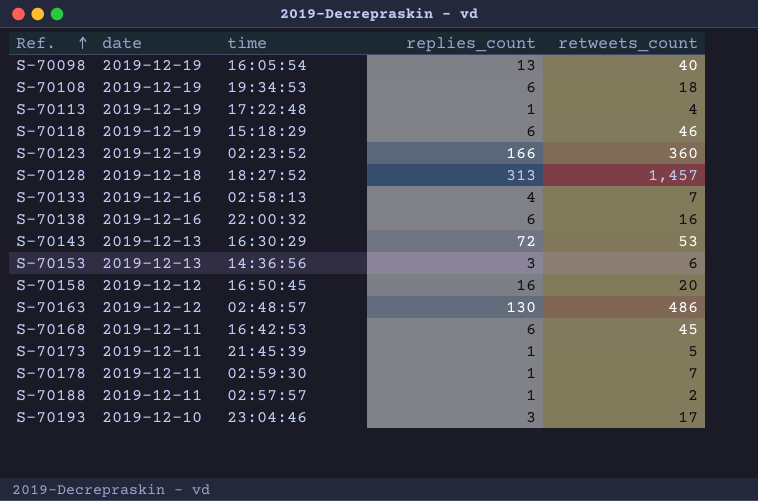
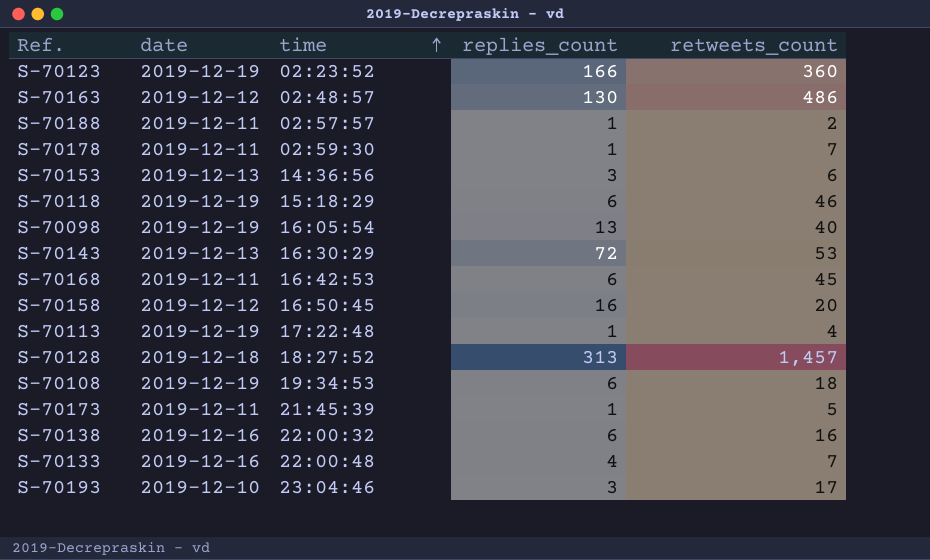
row order: Ref. ascending -> time ascending
S-70133 | time: 02:58:13 -> 22:00:48

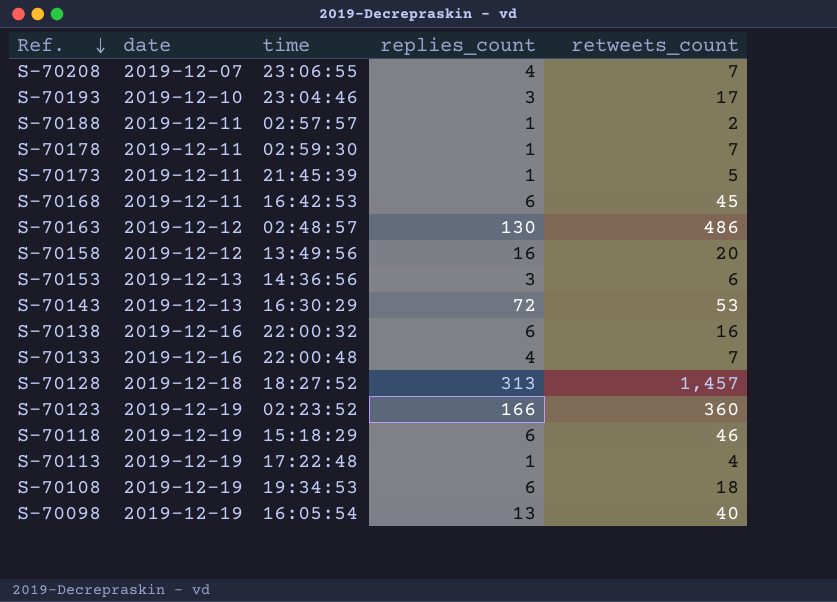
row order: time ascending -> Ref. descending
row S-70208: none -> 2019-12-07 | 23:06:55 | 4 | 7
S-70158 | time: 16:50:45 -> 13:49:56

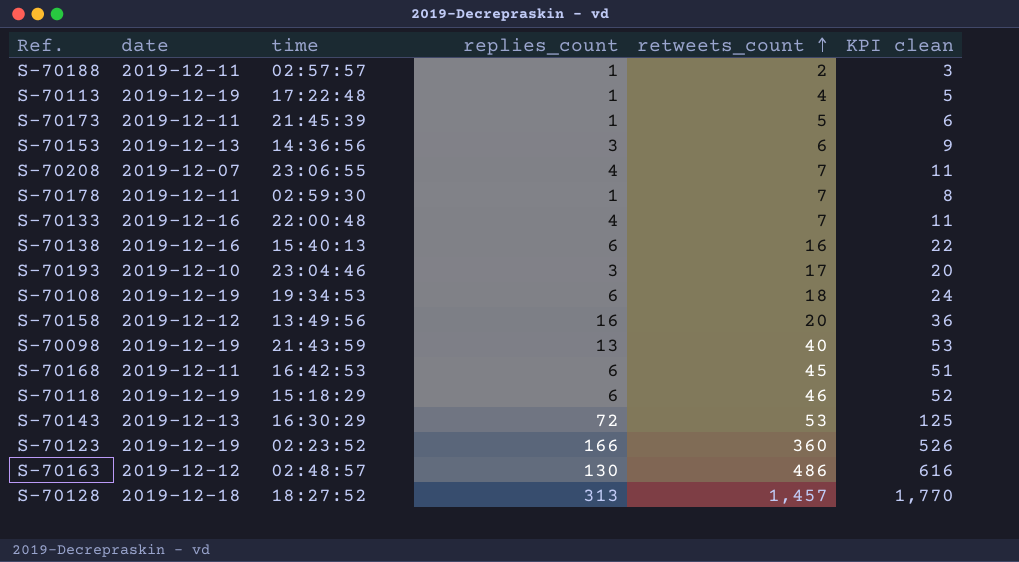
row order: Ref. descending -> retweets_count ascending
column KPI clean | formula: none -> [replies_count] + [retweets_count]
S-70138 | time: 22:00:32 -> 15:40:13
S-70098 | time: 16:05:54 -> 21:43:59

